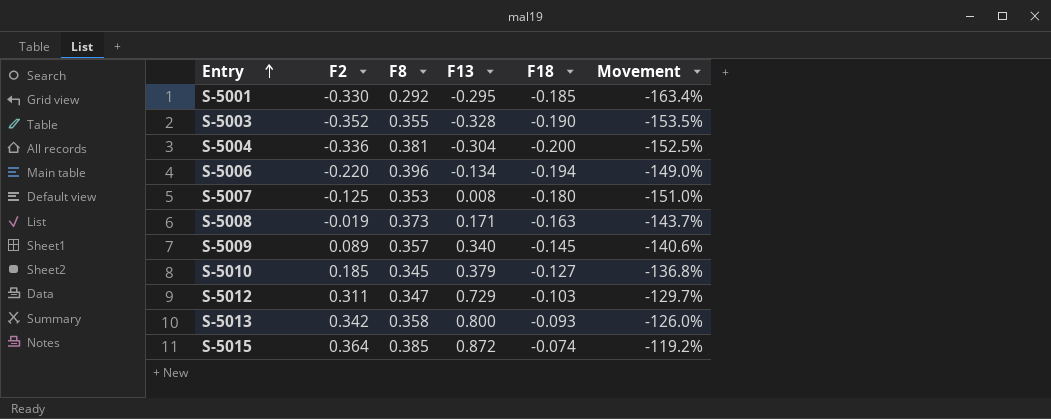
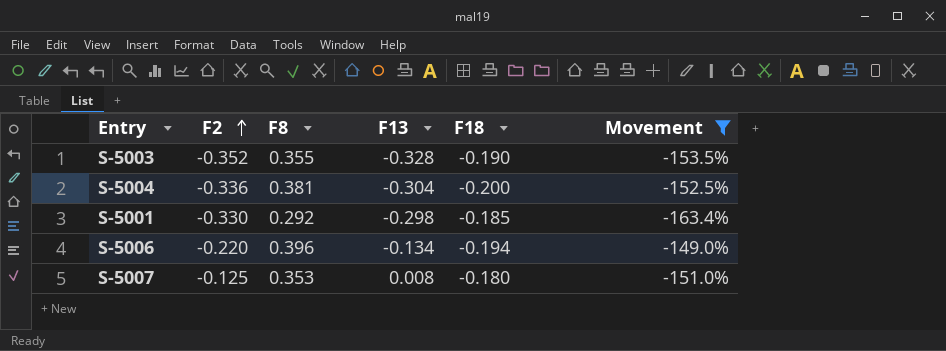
filter: none -> Movement <= -149.0%
row order: Entry ascending -> F2 ascending
S-5001 | F13: -0.295 -> -0.298

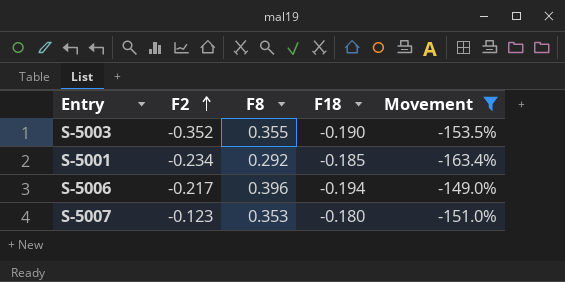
column F13 | position: 4 -> none
row S-5004: -0.336 | 0.381 | -0.304 | -0.200 | -152.5% -> none
S-5001 | F2: -0.330 -> -0.234
S-5006 | F2: -0.220 -> -0.217
S-5007 | F2: -0.125 -> -0.123

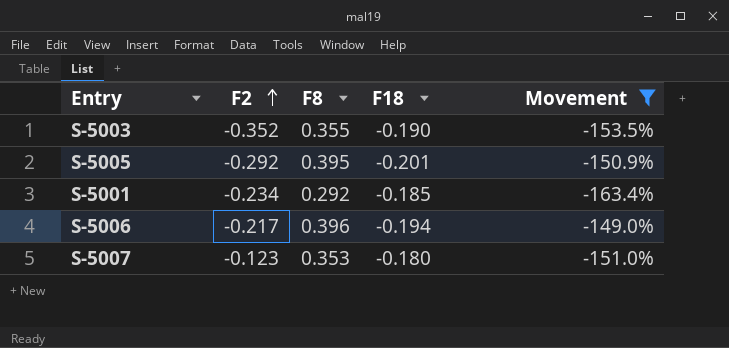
row S-5005: none -> -0.292 | 0.395 | -0.201 | -150.9%

